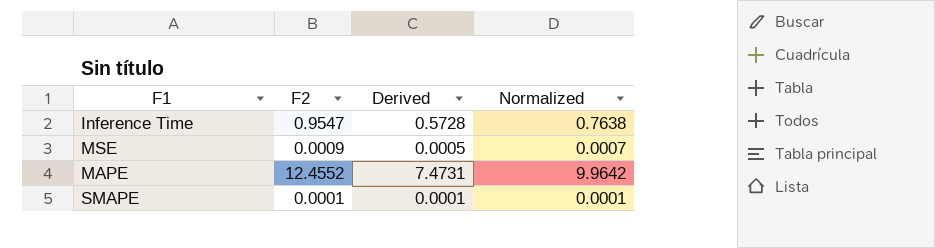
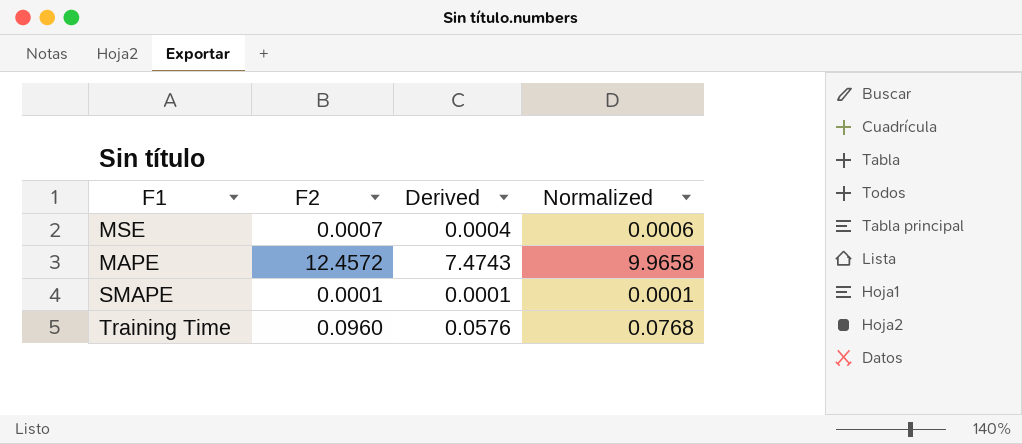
row Inference Time: 0.9547 | 0.5728 | 0.7638 -> none
MSE | F2: 0.0009 -> 0.0007
MSE | Derived: 0.0005 -> 0.0004
MSE | Normalized: 0.0007 -> 0.0006
MAPE | F2: 12.4552 -> 12.4572
MAPE | Derived: 7.4731 -> 7.4743
MAPE | Normalized: 9.9642 -> 9.9658
row Training Time: none -> 0.0960 | 0.0576 | 0.0768

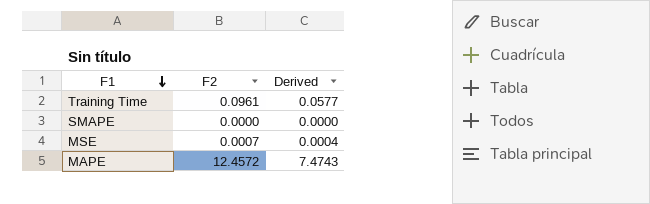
row order: none -> F1 descending
column Normalized | formula: [F2] * 0.8 -> none
Training Time | F2: 0.0960 -> 0.0961
Training Time | Derived: 0.0576 -> 0.0577
SMAPE | F2: 0.0001 -> 0.0000
SMAPE | Derived: 0.0001 -> 0.0000

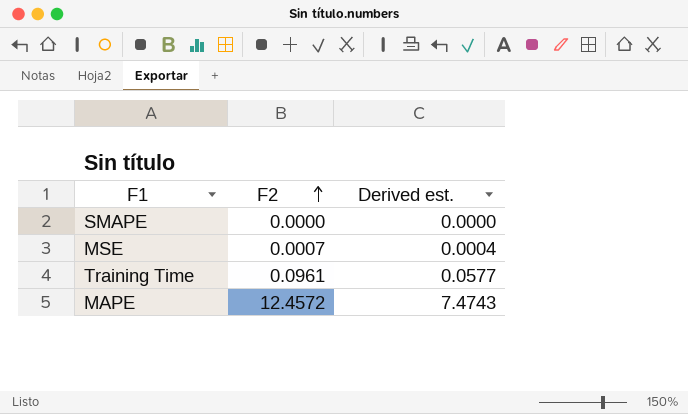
row order: F1 descending -> F2 ascending
column name: Derived -> Derived est.

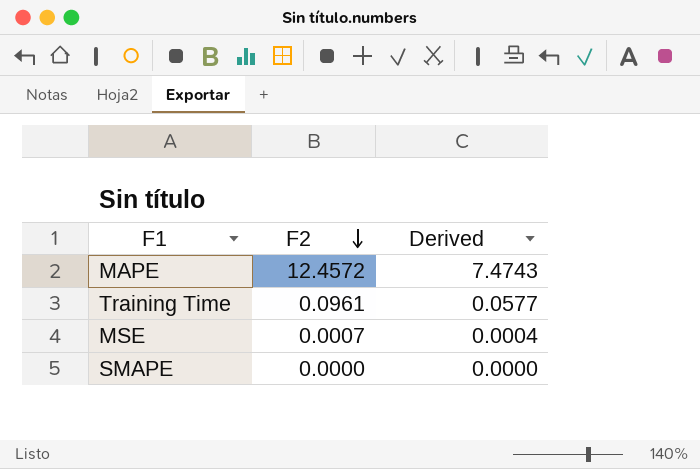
row order: F2 ascending -> F2 descending
column name: Derived est. -> Derived

